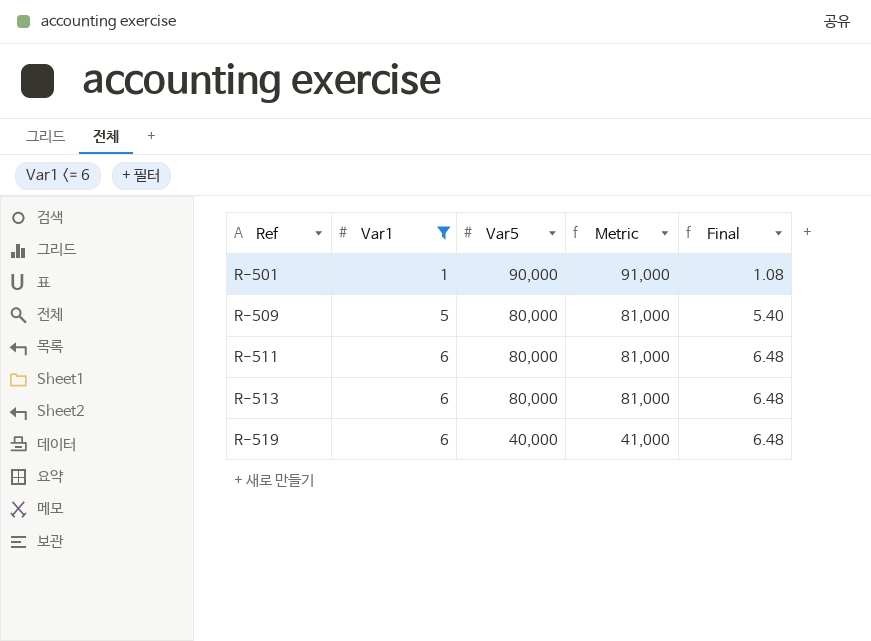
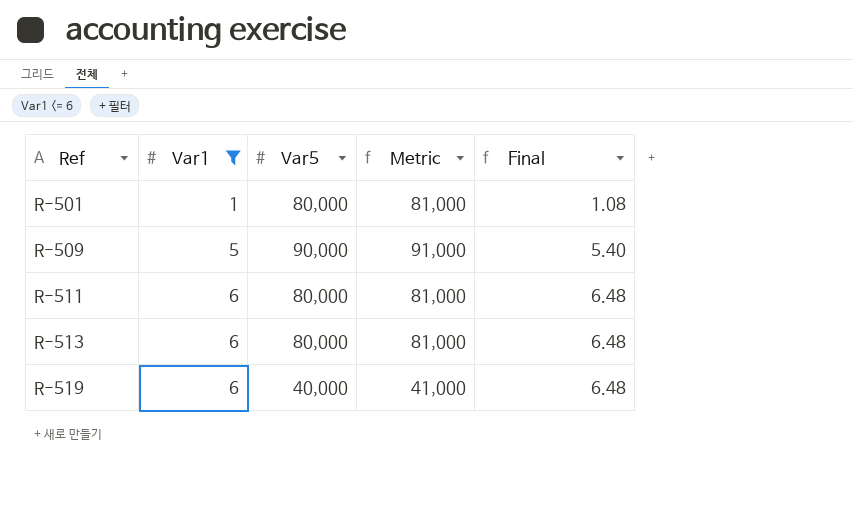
R-501 | Var5: 90,000 -> 80,000
R-501 | Metric: 91,000 -> 81,000
R-509 | Var5: 80,000 -> 90,000
R-509 | Metric: 81,000 -> 91,000

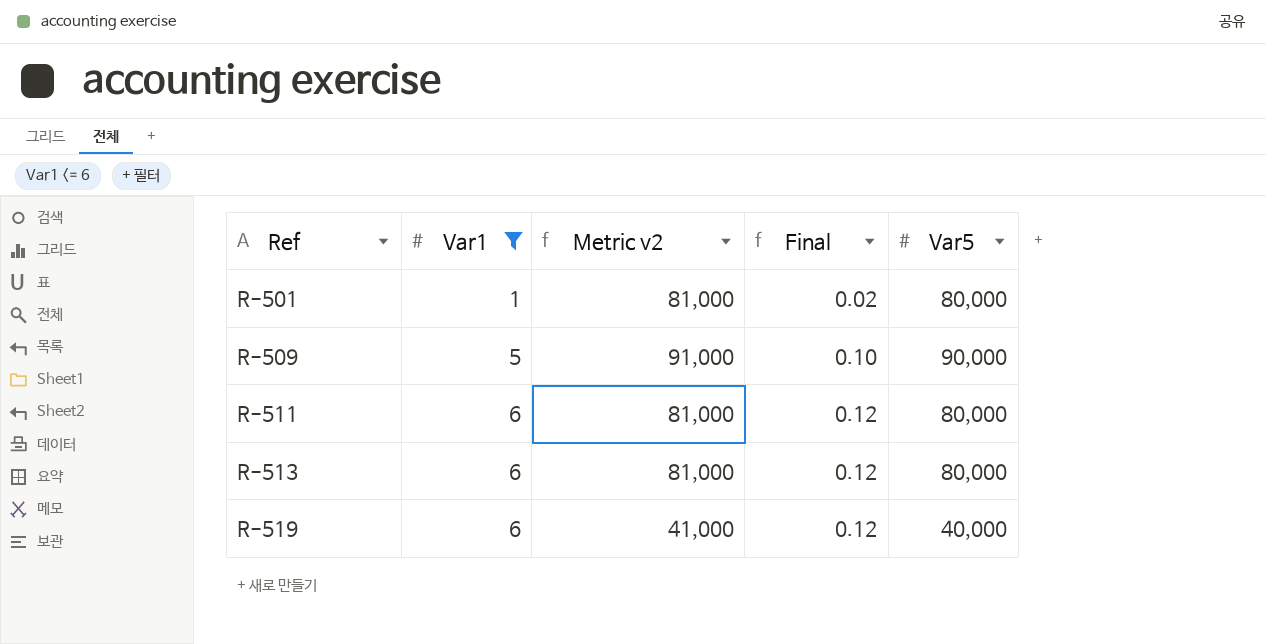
column name: Metric -> Metric v2
column Final | formula: [Var1] * 1.08 -> [Var1] * 0.02
column Var5 | position: 3 -> 5

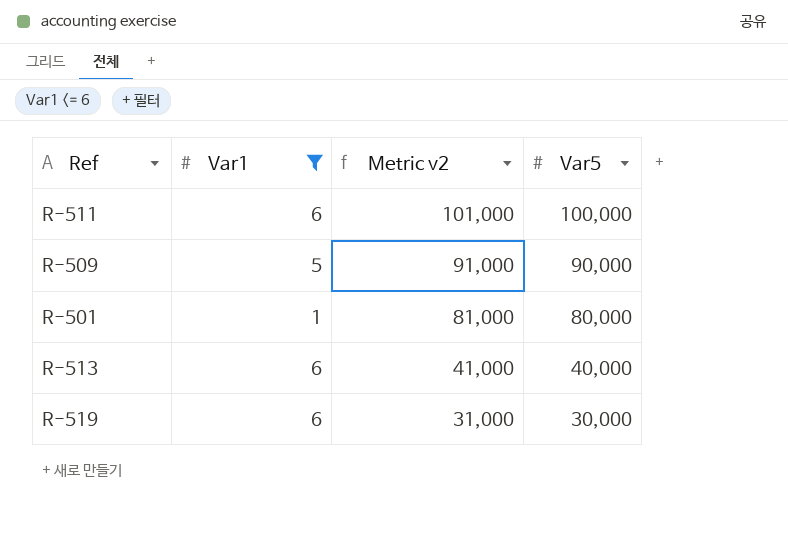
row order: Ref ascending -> Metric v2 descending
column Final | formula: [Var1] * 0.02 -> none
R-511 | Metric v2: 81,000 -> 101,000
R-511 | Var5: 80,000 -> 100,000
R-513 | Metric v2: 81,000 -> 41,000
R-513 | Var5: 80,000 -> 40,000
R-519 | Metric v2: 41,000 -> 31,000
R-519 | Var5: 40,000 -> 30,000

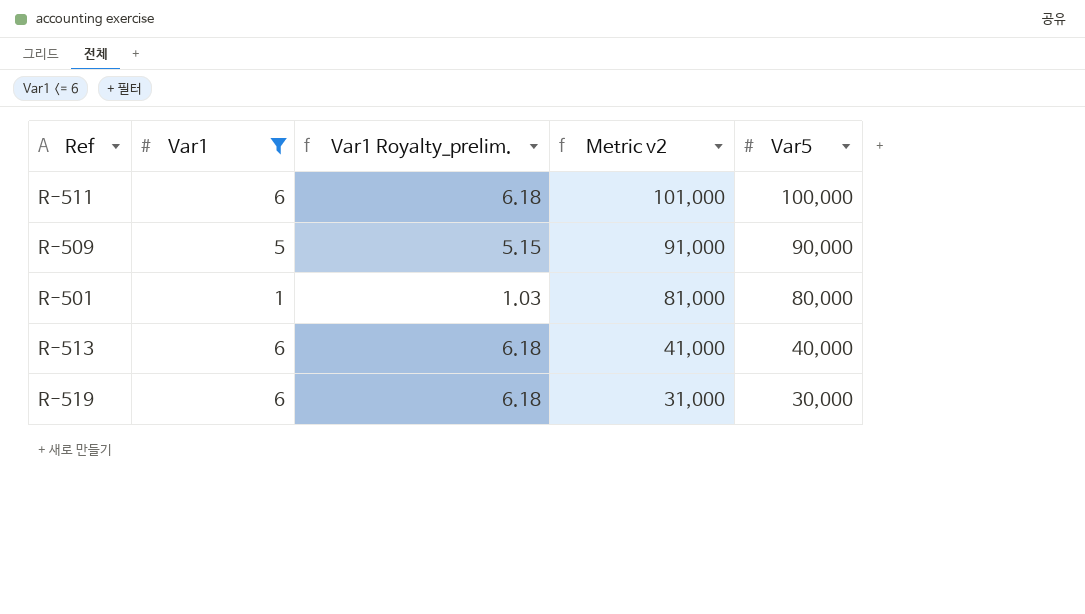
column Var1 Royalty_prelim. | formula: none -> [Var1] * 1.03

